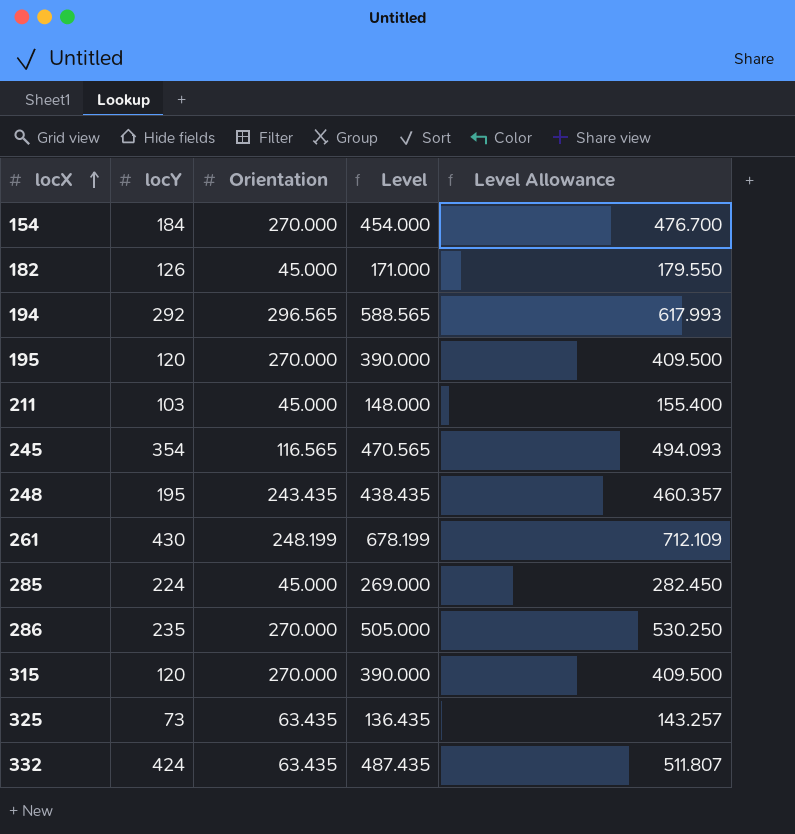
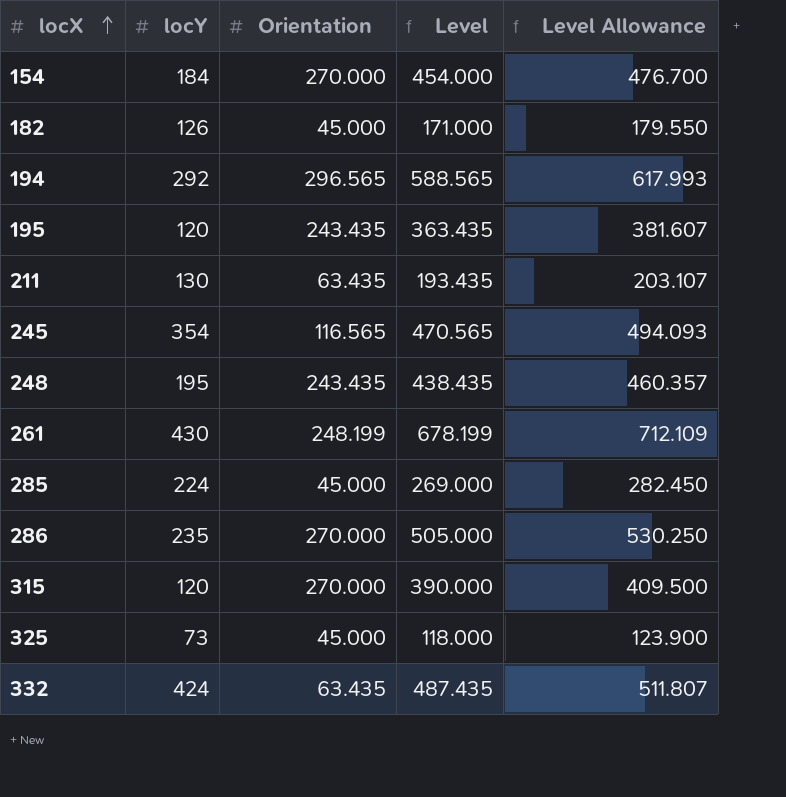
195 | Orientation: 270.000 -> 243.435
195 | Level: 390.000 -> 363.435
195 | Level Allowance: 409.500 -> 381.607
211 | locY: 103 -> 130
211 | Orientation: 45.000 -> 63.435
211 | Level: 148.000 -> 193.435
211 | Level Allowance: 155.400 -> 203.107
325 | Orientation: 63.435 -> 45.000
325 | Level: 136.435 -> 118.000
325 | Level Allowance: 143.257 -> 123.900

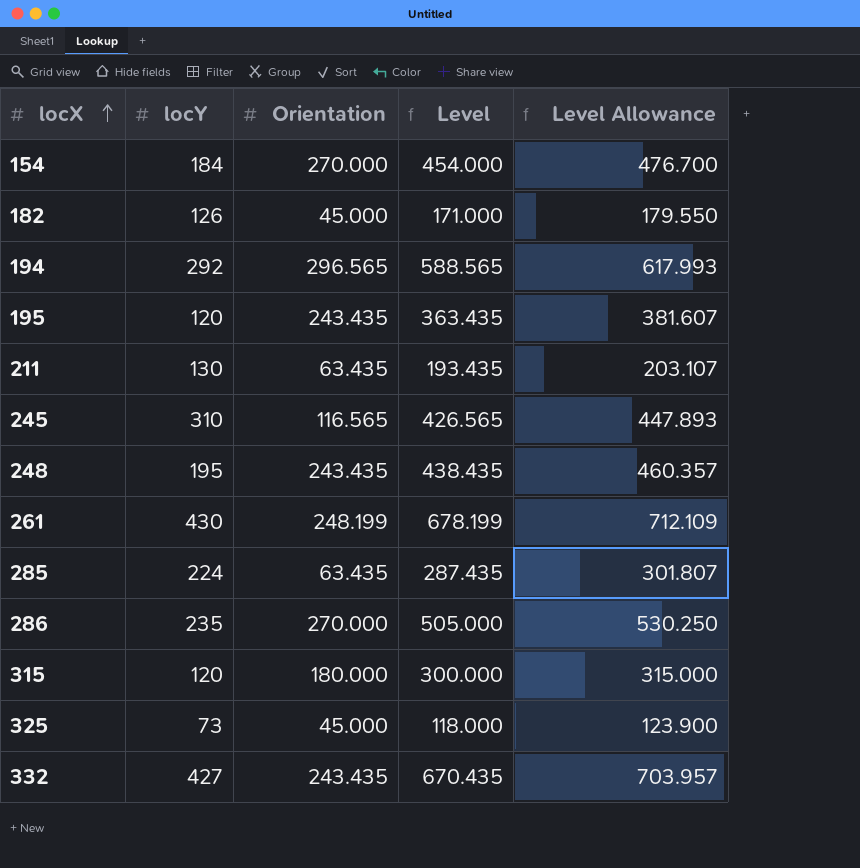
245 | locY: 354 -> 310
245 | Level: 470.565 -> 426.565
245 | Level Allowance: 494.093 -> 447.893
285 | Orientation: 45.000 -> 63.435
285 | Level: 269.000 -> 287.435
285 | Level Allowance: 282.450 -> 301.807
315 | Orientation: 270.000 -> 180.000
315 | Level: 390.000 -> 300.000
315 | Level Allowance: 409.500 -> 315.000
332 | locY: 424 -> 427
332 | Orientation: 63.435 -> 243.435
332 | Level: 487.435 -> 670.435
332 | Level Allowance: 511.807 -> 703.957

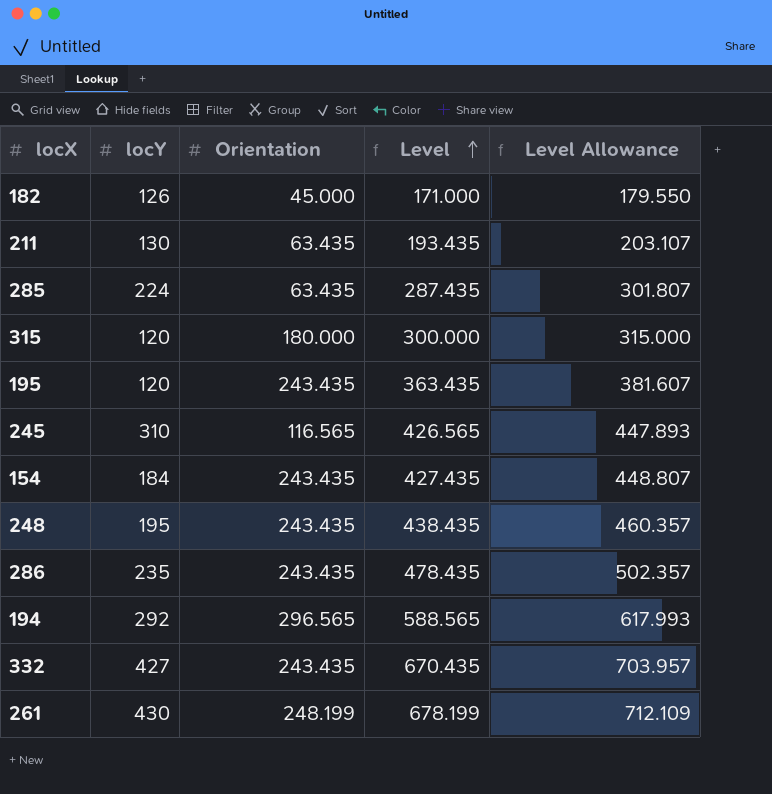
row order: locX ascending -> Level ascending
row 325: 73 | 45.000 | 118.000 | 123.900 -> none
154 | Orientation: 270.000 -> 243.435
154 | Level: 454.000 -> 427.435
154 | Level Allowance: 476.700 -> 448.807
286 | Orientation: 270.000 -> 243.435
286 | Level: 505.000 -> 478.435
286 | Level Allowance: 530.250 -> 502.357

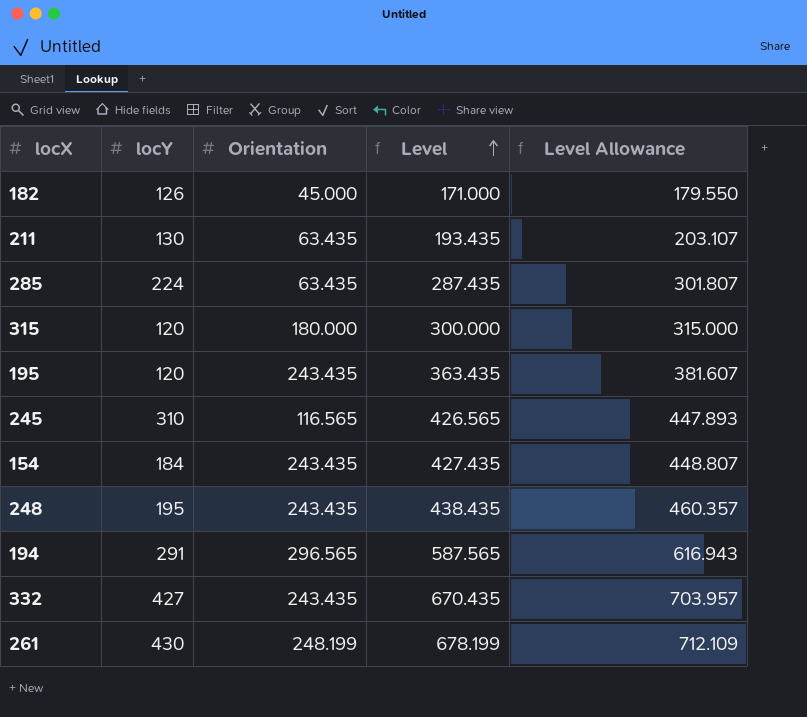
row 286: 235 | 243.435 | 478.435 | 502.357 -> none
194 | locY: 292 -> 291
194 | Level: 588.565 -> 587.565
194 | Level Allowance: 617.993 -> 616.943

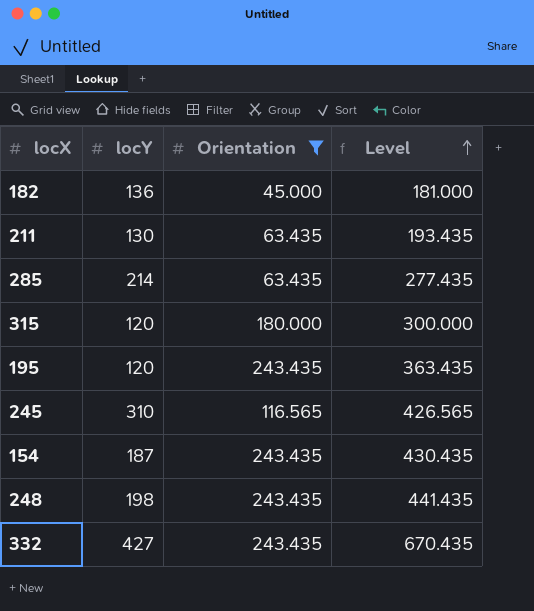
filter: none -> Orientation <= 243.435
column Level Allowance | formula: [Level] * 1.05 -> none
182 | locY: 126 -> 136
182 | Level: 171.000 -> 181.000
285 | locY: 224 -> 214
285 | Level: 287.435 -> 277.435
154 | locY: 184 -> 187
154 | Level: 427.435 -> 430.435
248 | locY: 195 -> 198
248 | Level: 438.435 -> 441.435

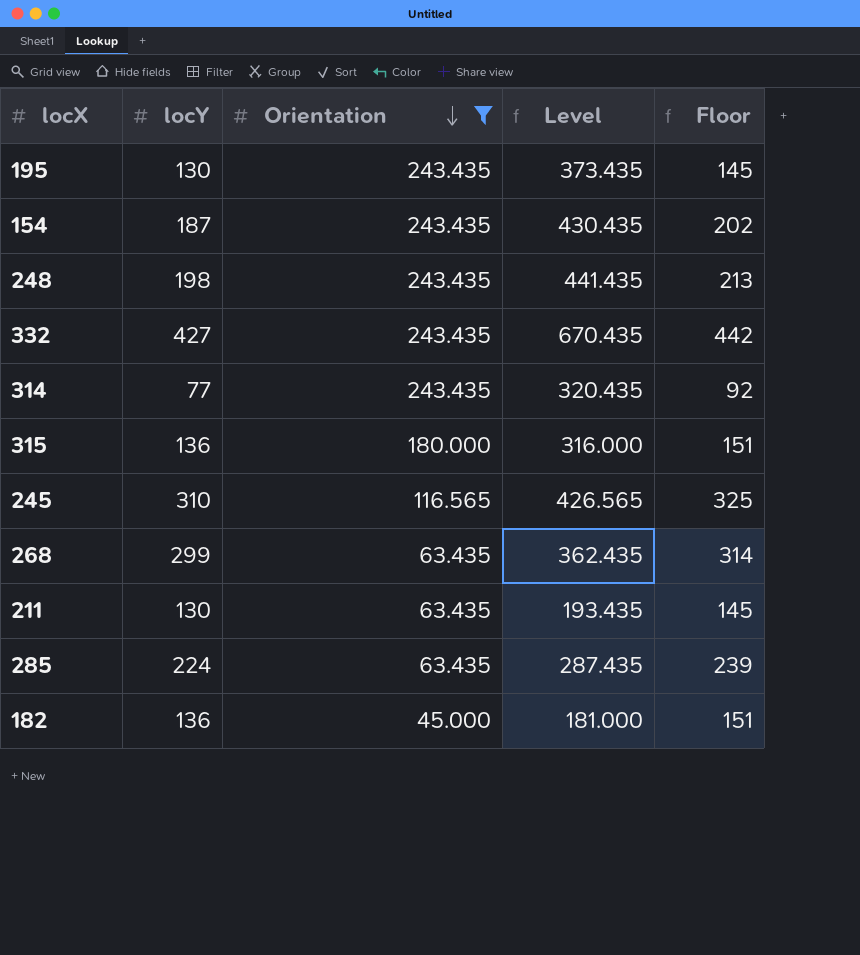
row order: Level ascending -> Orientation descending
column Floor | formula: none -> [locY] + 15
195 | locY: 120 -> 130
195 | Level: 363.435 -> 373.435
row 314: none -> 77 | 243.435 | 320.435 | 92
315 | locY: 120 -> 136
315 | Level: 300.000 -> 316.000
row 268: none -> 299 | 63.435 | 362.435 | 314
285 | locY: 214 -> 224
285 | Level: 277.435 -> 287.435

